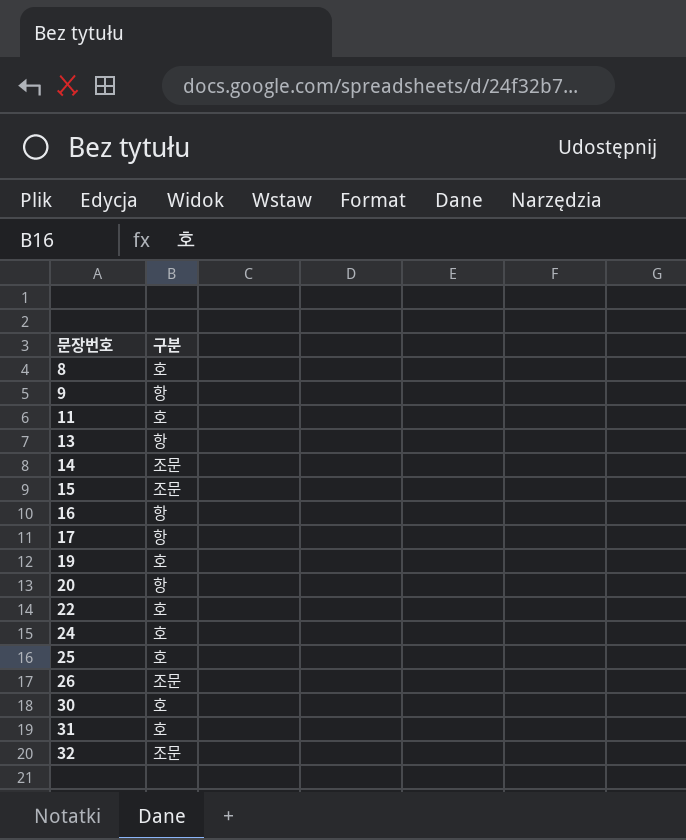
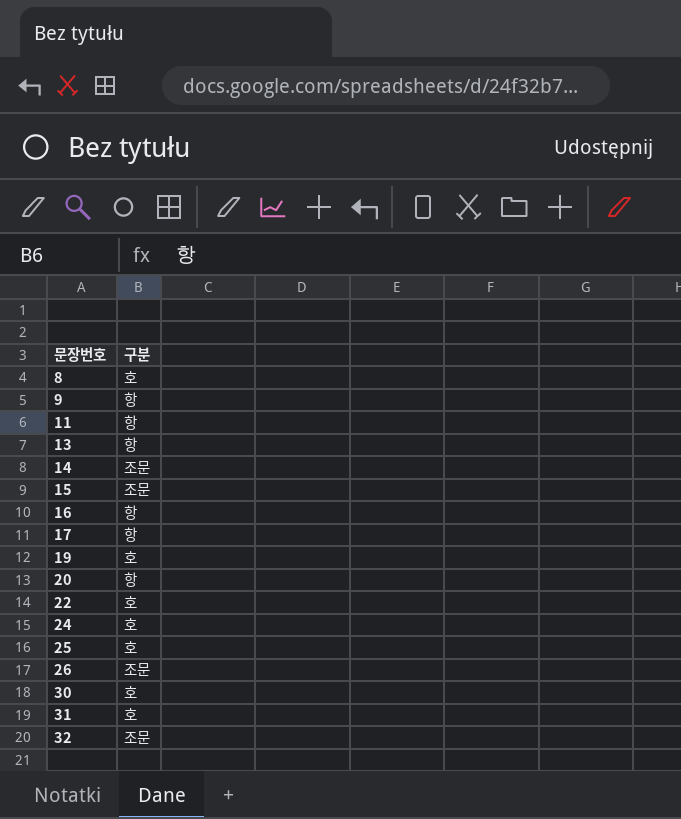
11 | 구분: 호 -> 항

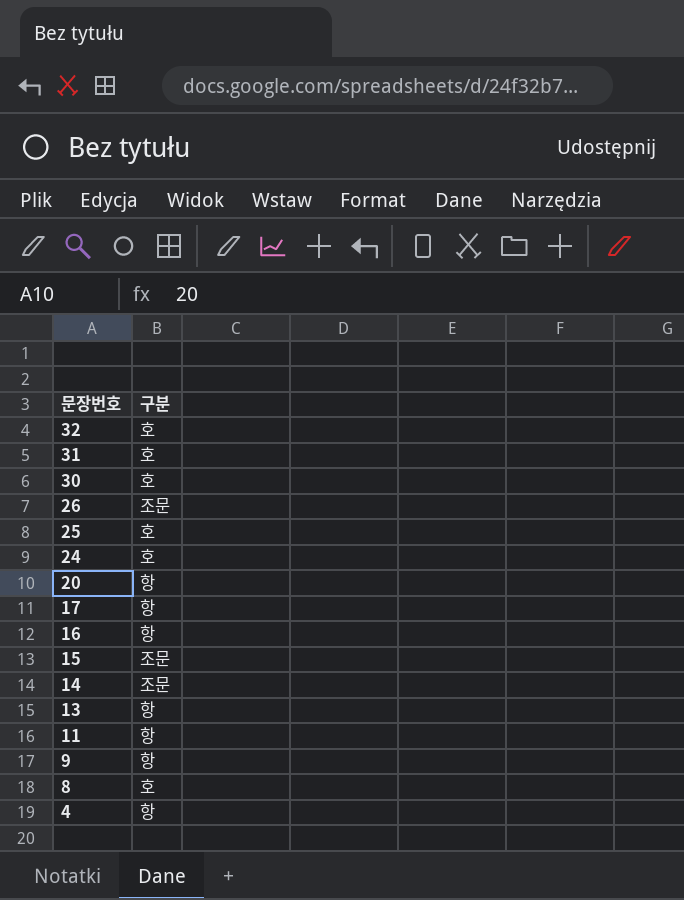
row order: 문장번호 ascending -> 문장번호 descending
row 19: 호 -> none
row 22: 호 -> none
32 | 구분: 조문 -> 호
row 4: none -> 항

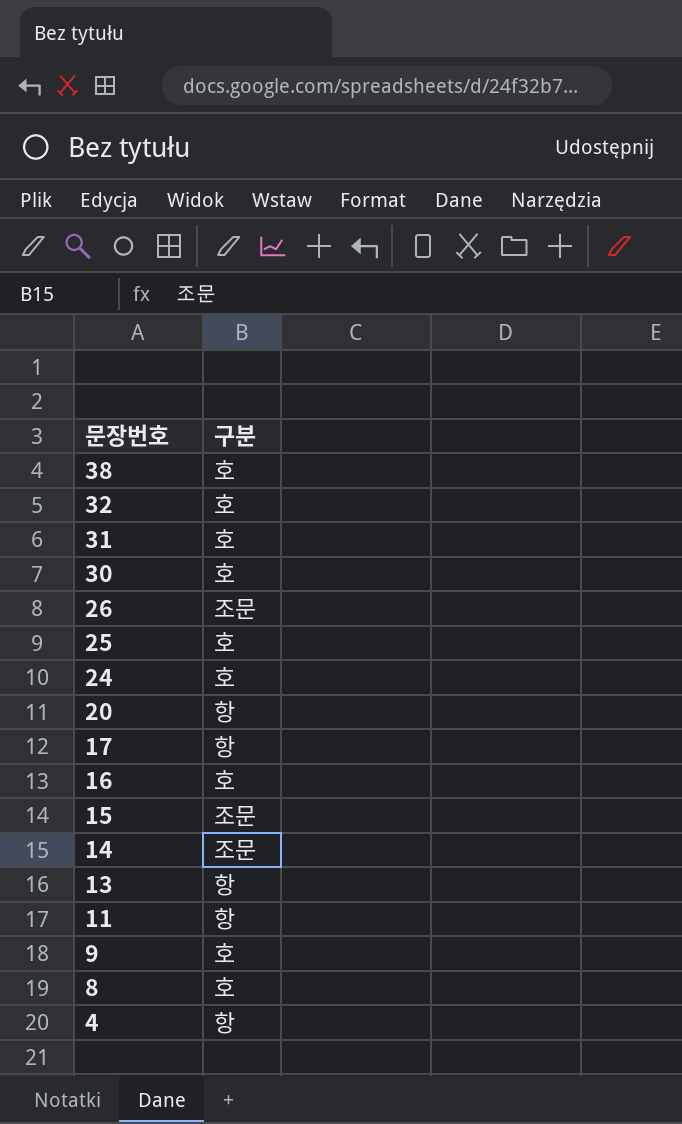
row 38: none -> 호
16 | 구분: 항 -> 호
9 | 구분: 항 -> 호

